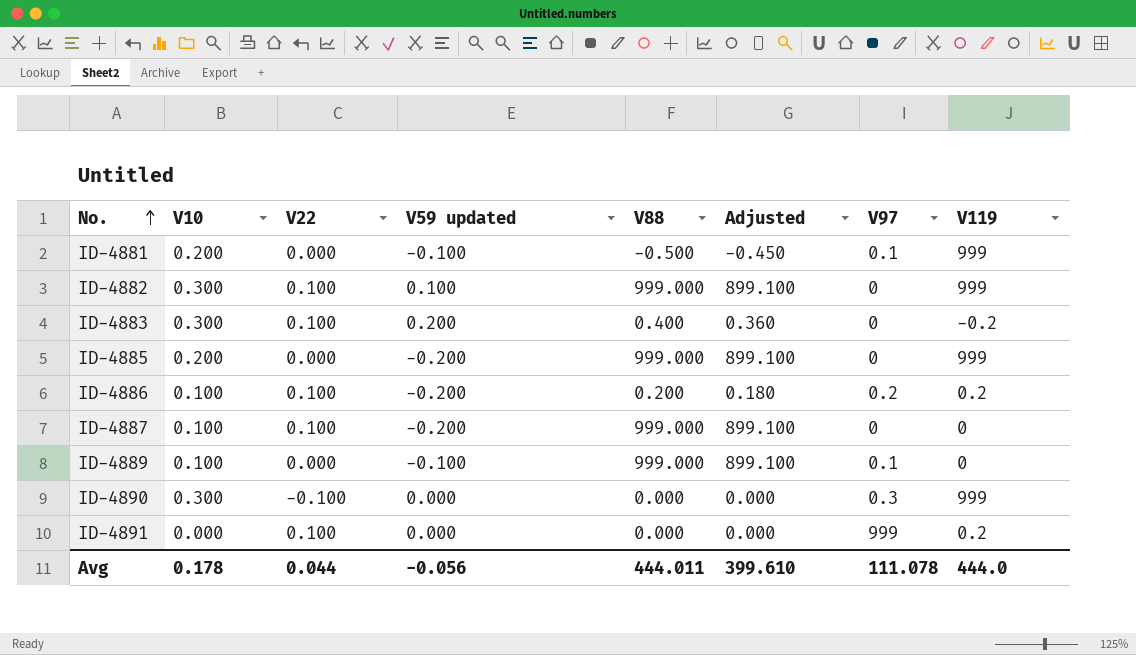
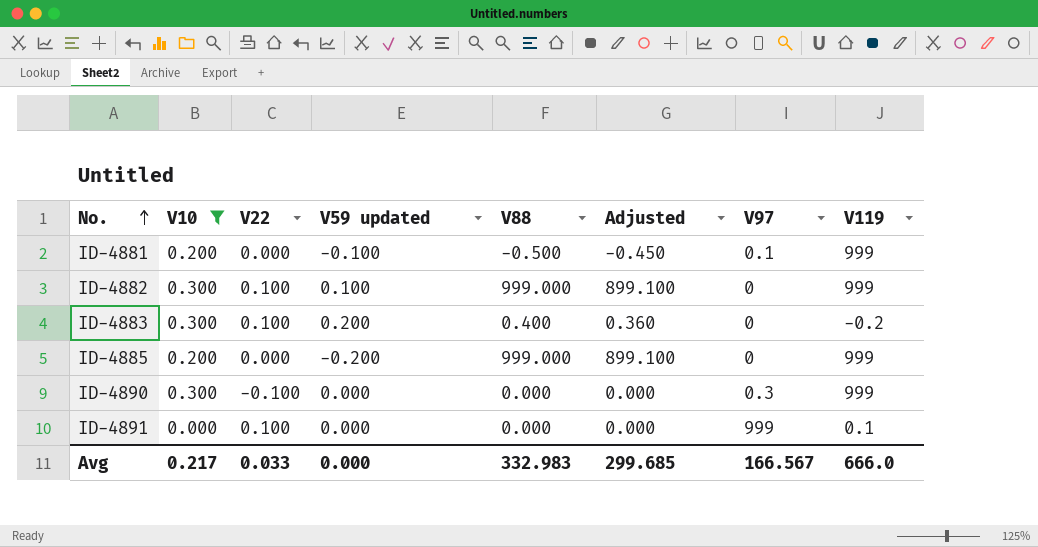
filter: none -> V10 != 0.100
ID-4891 | V119: 0.2 -> 0.1
Avg | V10: 0.178 -> 0.217
Avg | V22: 0.044 -> 0.033
Avg | V59 updated: -0.056 -> 0.000
Avg | V88: 444.011 -> 332.983
Avg | Adjusted: 399.610 -> 299.685
Avg | V97: 111.078 -> 166.567
Avg | V119: 444.0 -> 666.0

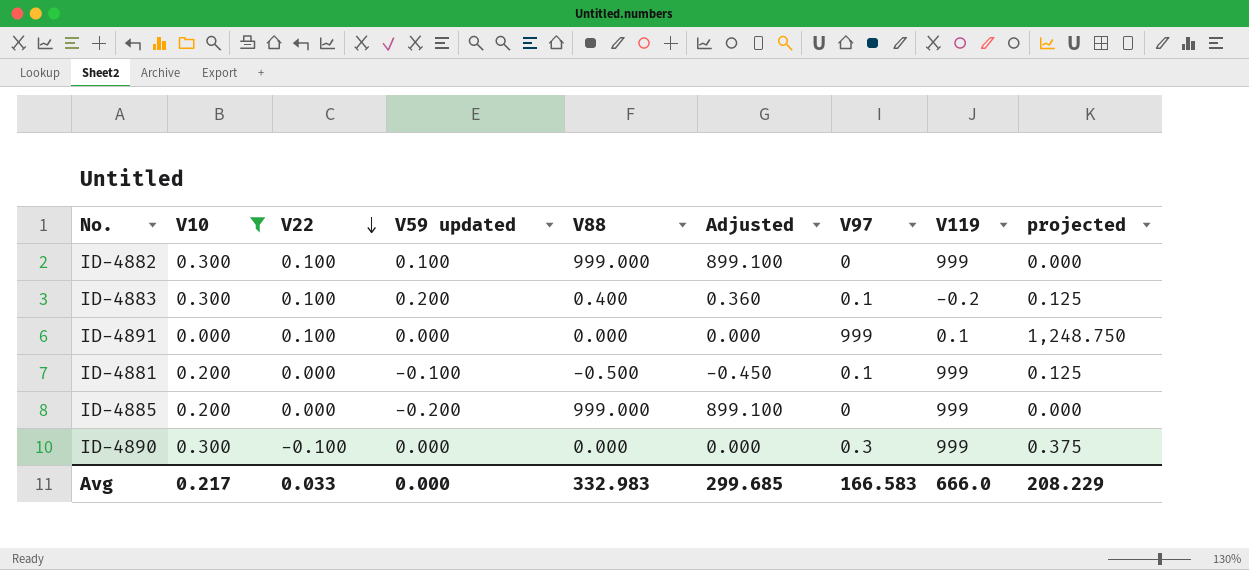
row order: No. ascending -> V22 descending
column projected | formula: none -> [V97] * 1.25
ID-4883 | V97: 0 -> 0.1
Avg | V97: 166.567 -> 166.583

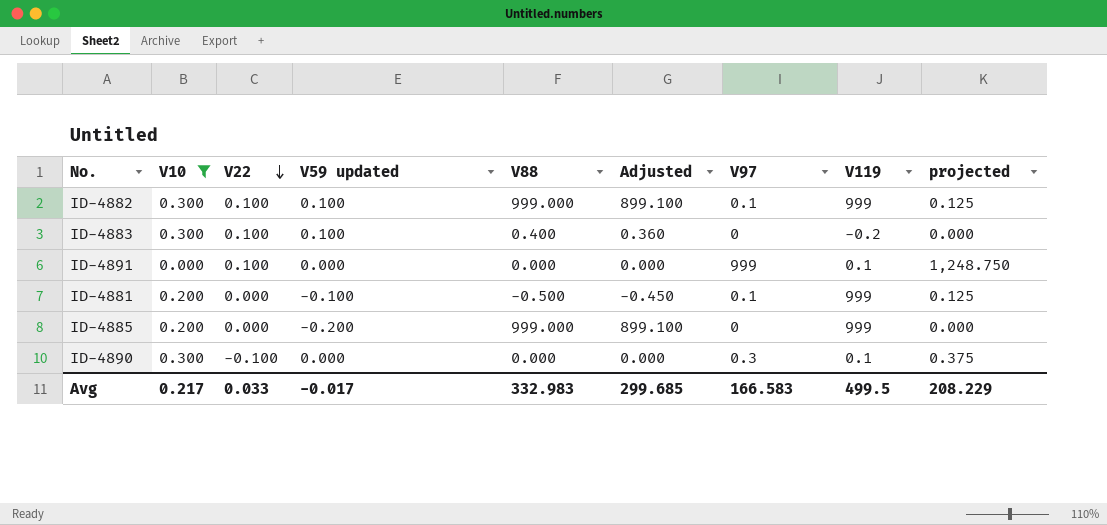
ID-4882 | V97: 0 -> 0.1
ID-4882 | projected: 0.000 -> 0.125
ID-4883 | V59 updated: 0.200 -> 0.100
ID-4883 | V97: 0.1 -> 0
ID-4883 | projected: 0.125 -> 0.000
ID-4890 | V119: 999 -> 0.1
Avg | V59 updated: 0.000 -> -0.017
Avg | V119: 666.0 -> 499.5

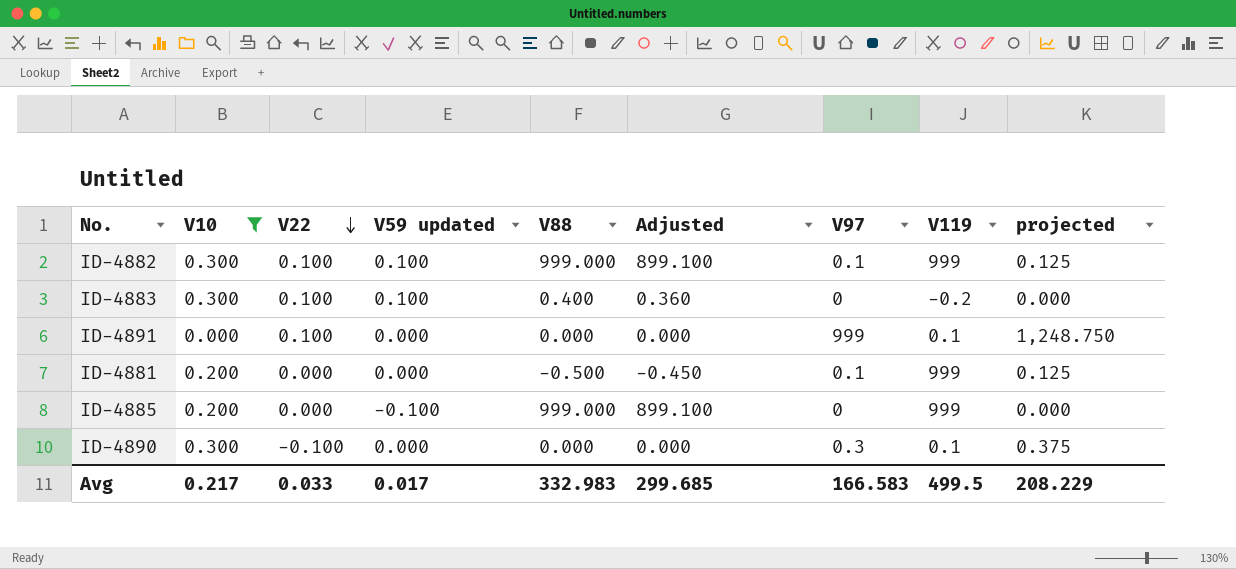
ID-4881 | V59 updated: -0.100 -> 0.000
ID-4885 | V59 updated: -0.200 -> -0.100
Avg | V59 updated: -0.017 -> 0.017

